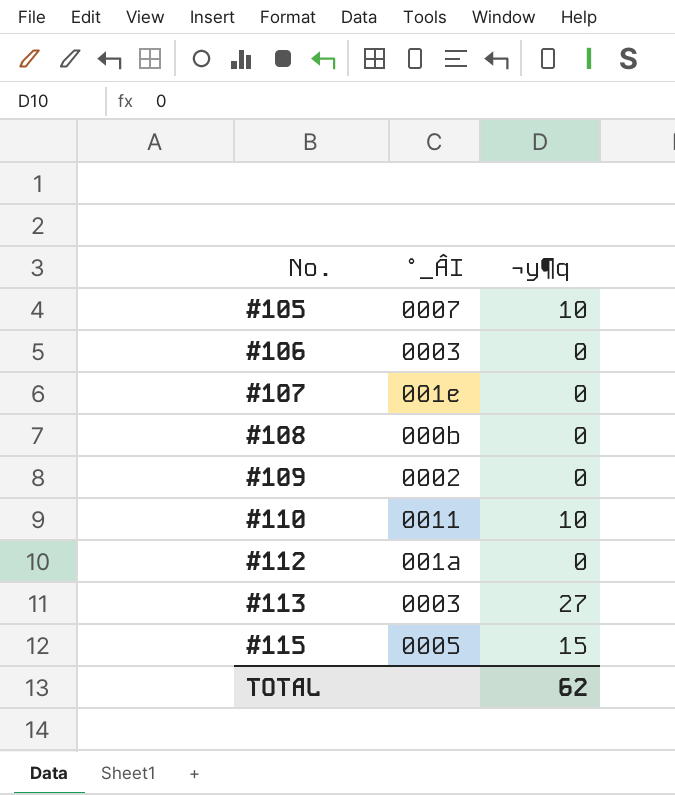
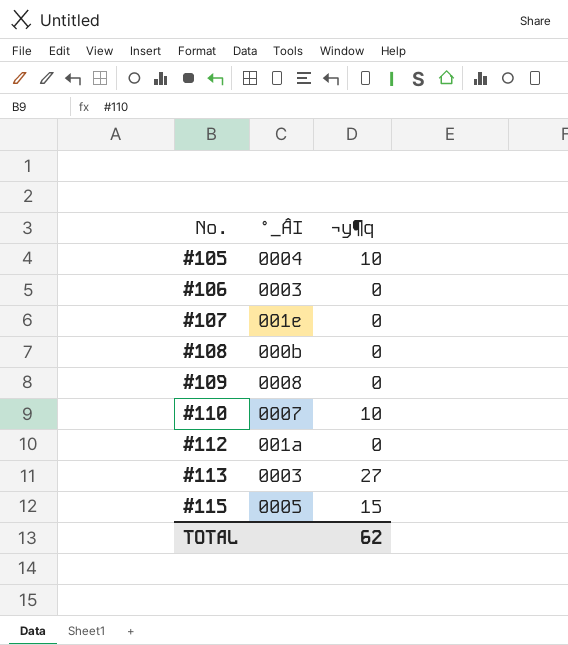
#105 | °_ÂI: 0007 -> 0004
#109 | °_ÂI: 0002 -> 0008
#110 | °_ÂI: 0011 -> 0007

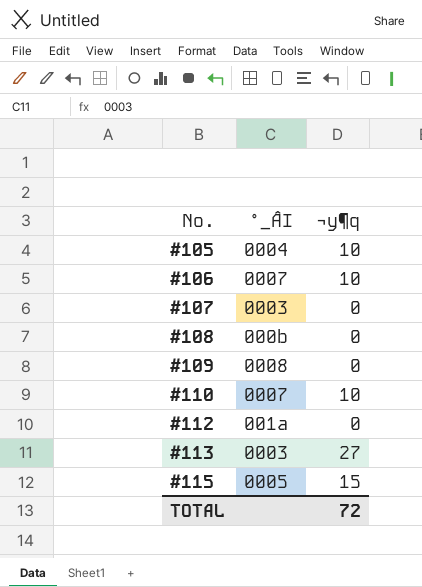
#106 | °_ÂI: 0003 -> 0007
#106 | ¬y¶q: 0 -> 10
#107 | °_ÂI: 001e -> 0003
TOTAL | ¬y¶q: 62 -> 72

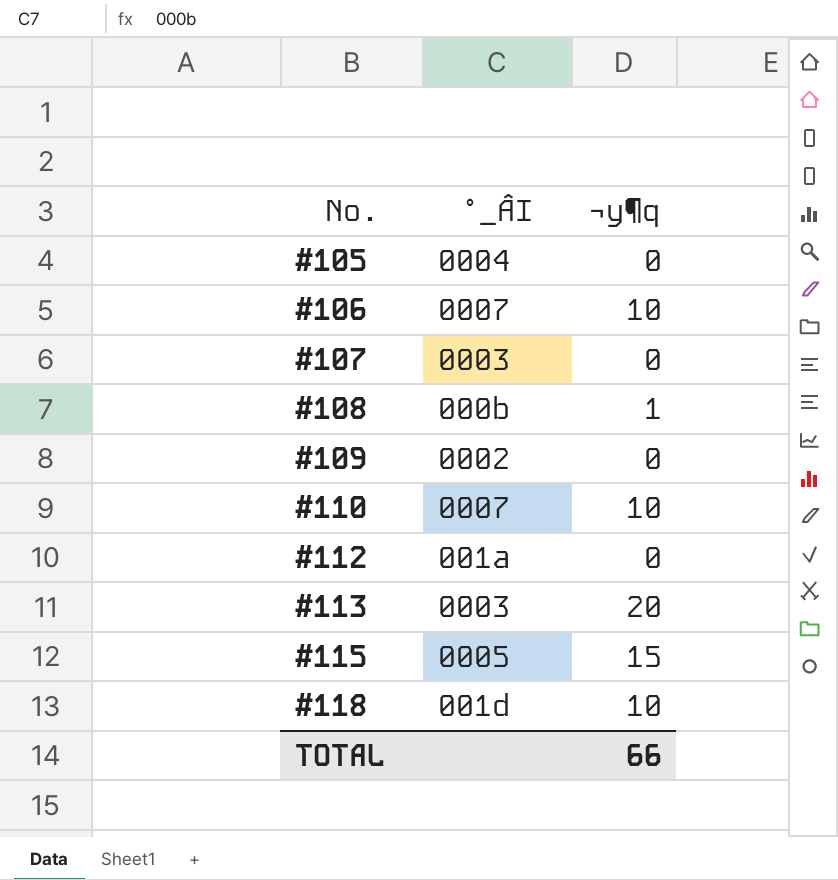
#105 | ¬y¶q: 10 -> 0
#108 | ¬y¶q: 0 -> 1
#109 | °_ÂI: 0008 -> 0002
#113 | ¬y¶q: 27 -> 20
row #118: none -> 001d | 10
TOTAL | ¬y¶q: 72 -> 66

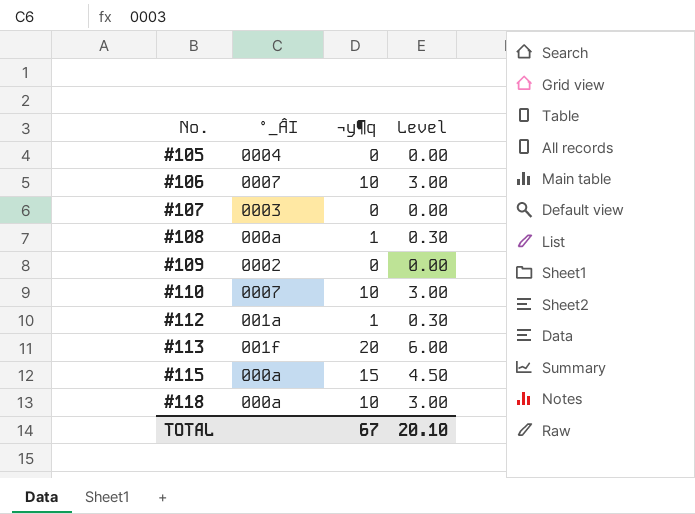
column Level | formula: none -> [¬y¶q] * 0.3
#108 | °_ÂI: 000b -> 000a
#112 | ¬y¶q: 0 -> 1
#113 | °_ÂI: 0003 -> 001f
#115 | °_ÂI: 0005 -> 000a
#118 | °_ÂI: 001d -> 000a
TOTAL | ¬y¶q: 66 -> 67

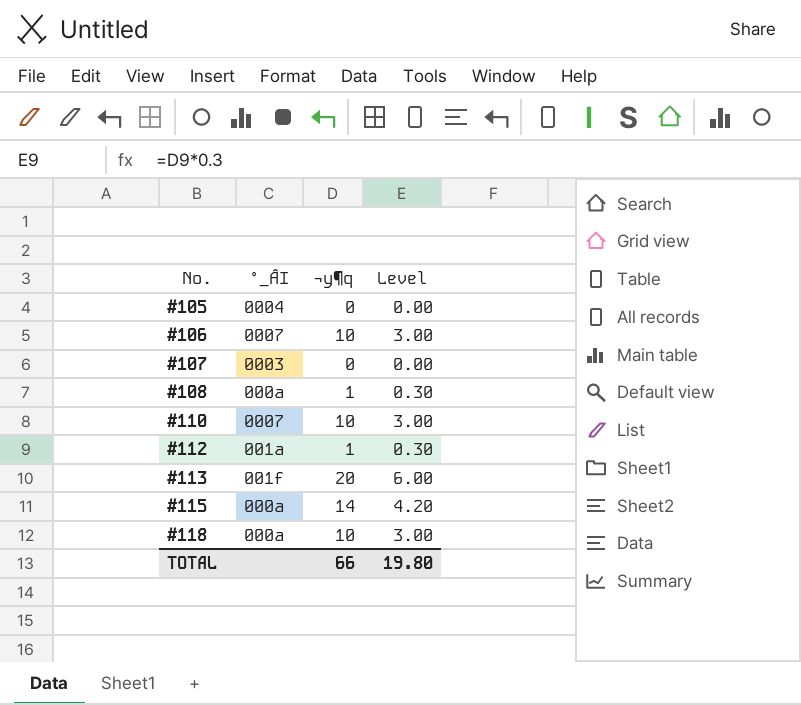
row #109: 0002 | 0 | 0.00 -> none
#115 | ¬y¶q: 15 -> 14
#115 | Level: 4.50 -> 4.20
TOTAL | ¬y¶q: 67 -> 66
TOTAL | Level: 20.10 -> 19.80

